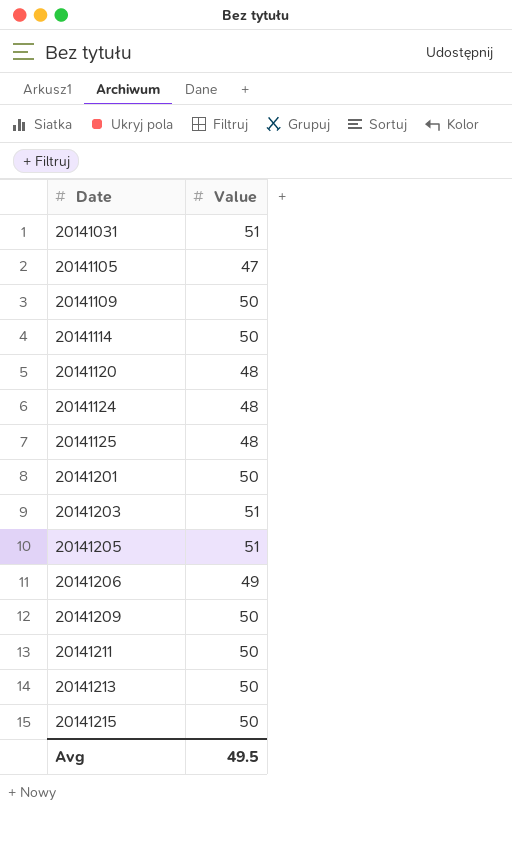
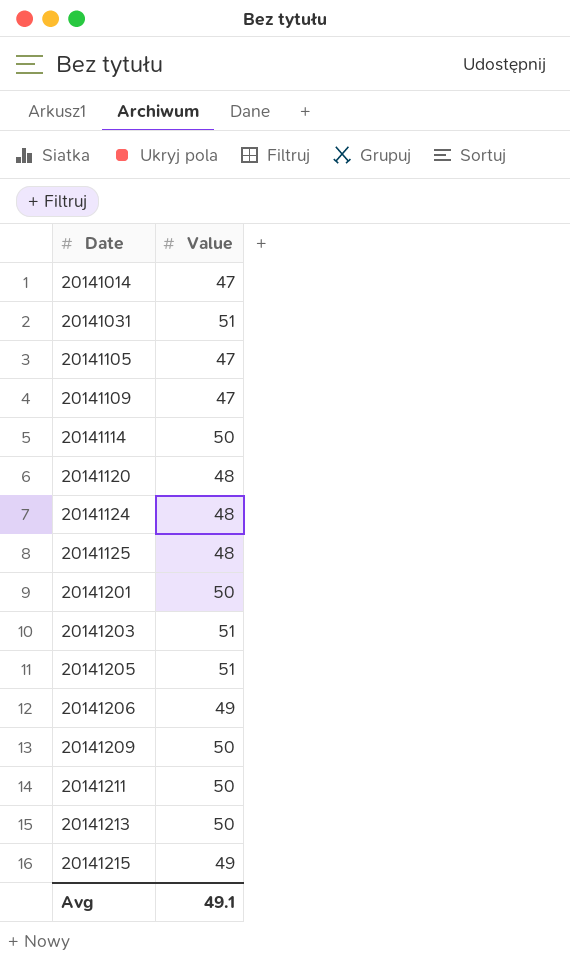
row 20141014: none -> 47
20141109 | Value: 50 -> 47
20141215 | Value: 50 -> 49
Avg | Value: 49.5 -> 49.1

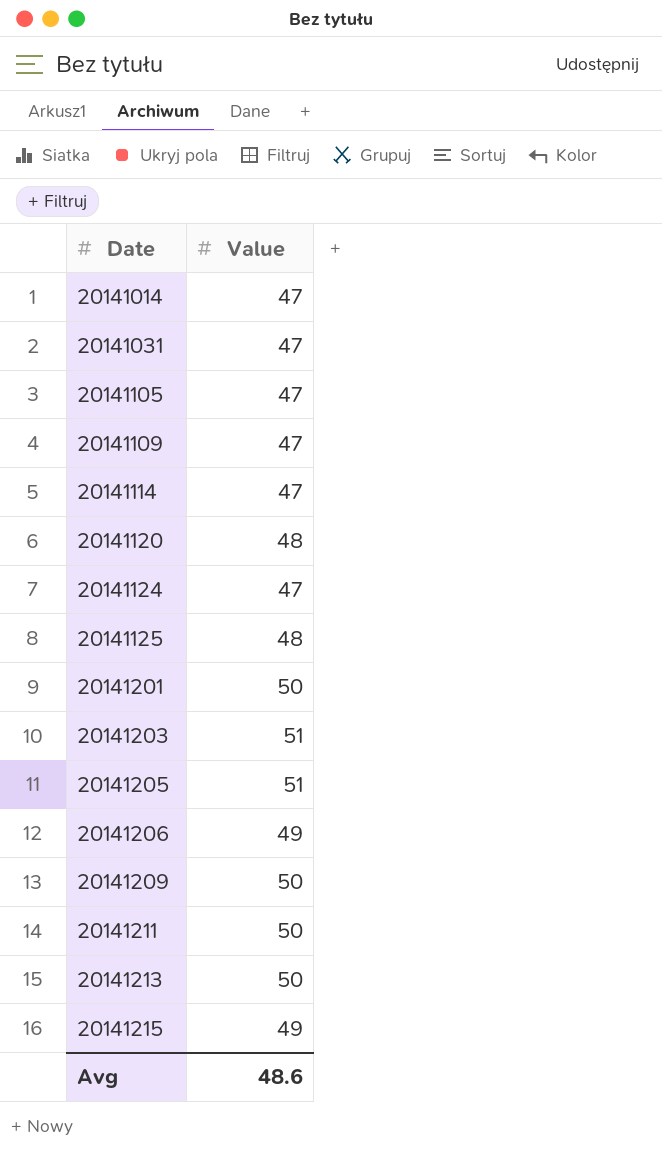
20141031 | Value: 51 -> 47
20141114 | Value: 50 -> 47
20141124 | Value: 48 -> 47
Avg | Value: 49.1 -> 48.6

